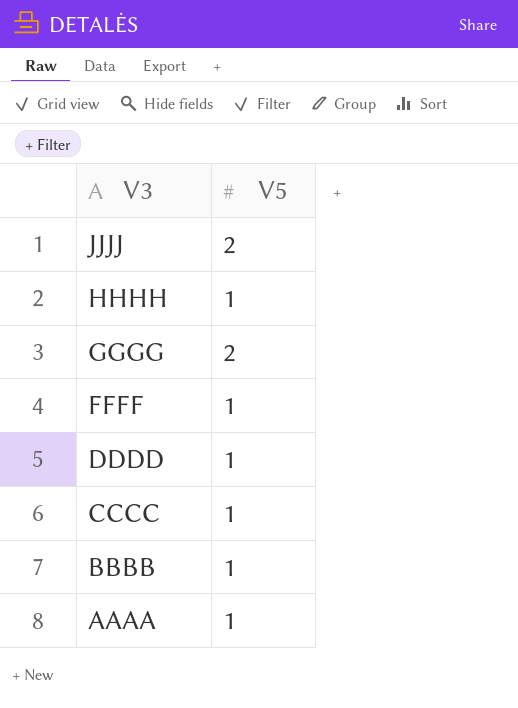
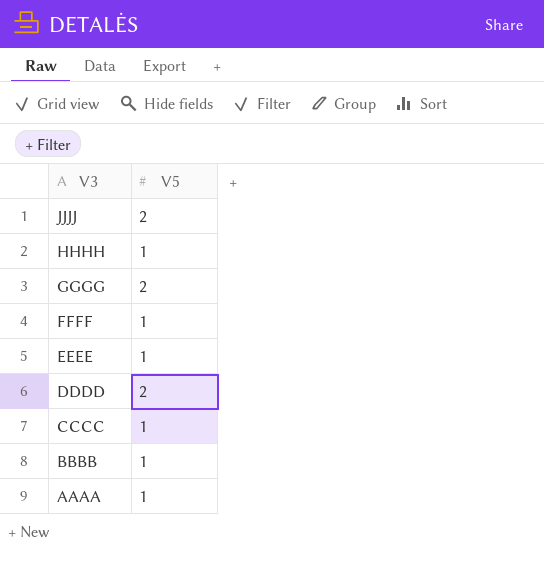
row EEEE: none -> 1
DDDD | V5: 1 -> 2

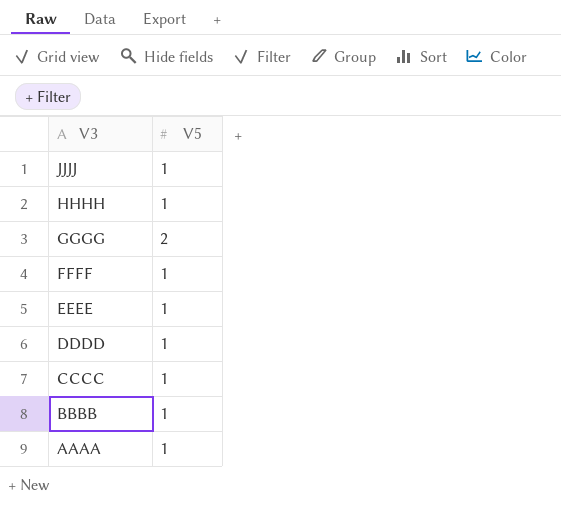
JJJJ | V5: 2 -> 1
DDDD | V5: 2 -> 1

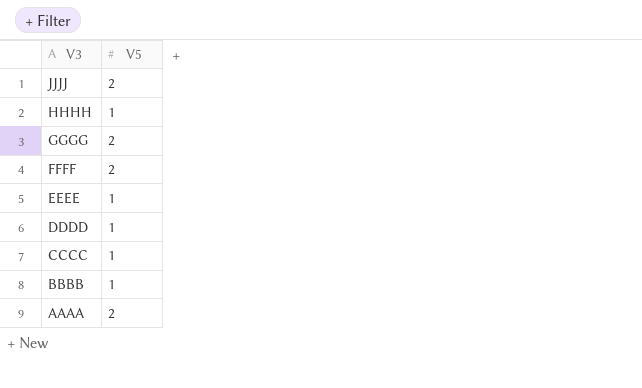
JJJJ | V5: 1 -> 2
FFFF | V5: 1 -> 2
AAAA | V5: 1 -> 2

